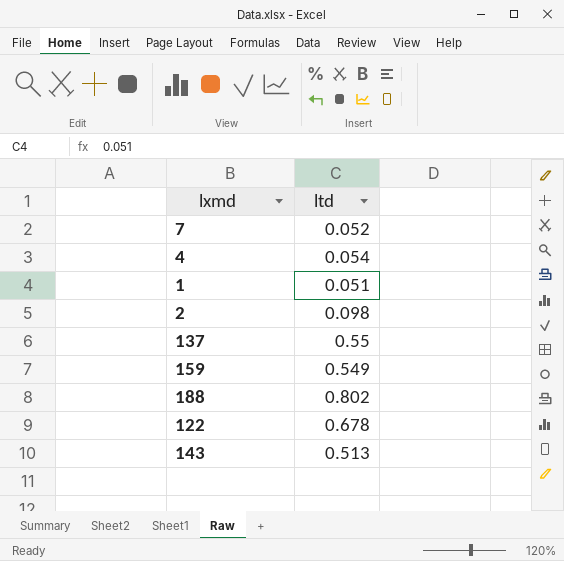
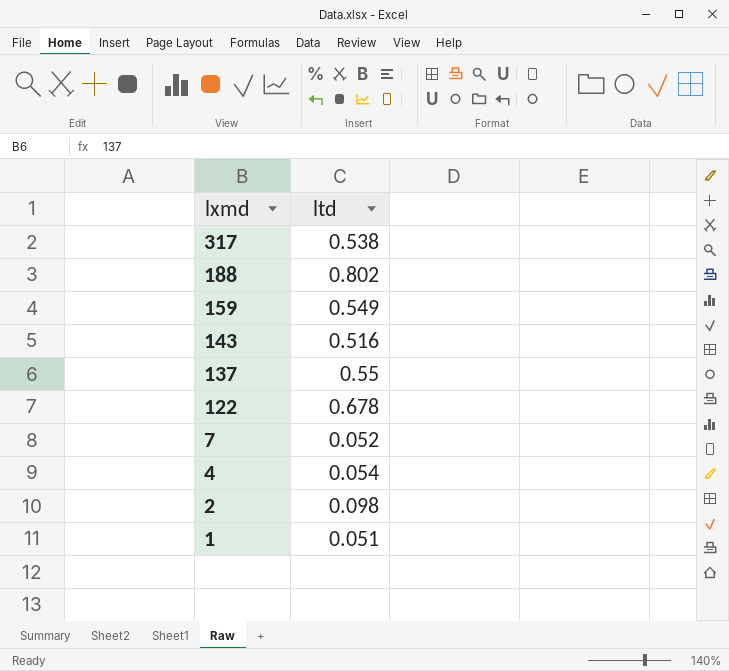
row order: none -> lxmd descending
row 317: none -> 0.538
143 | ltd: 0.513 -> 0.516

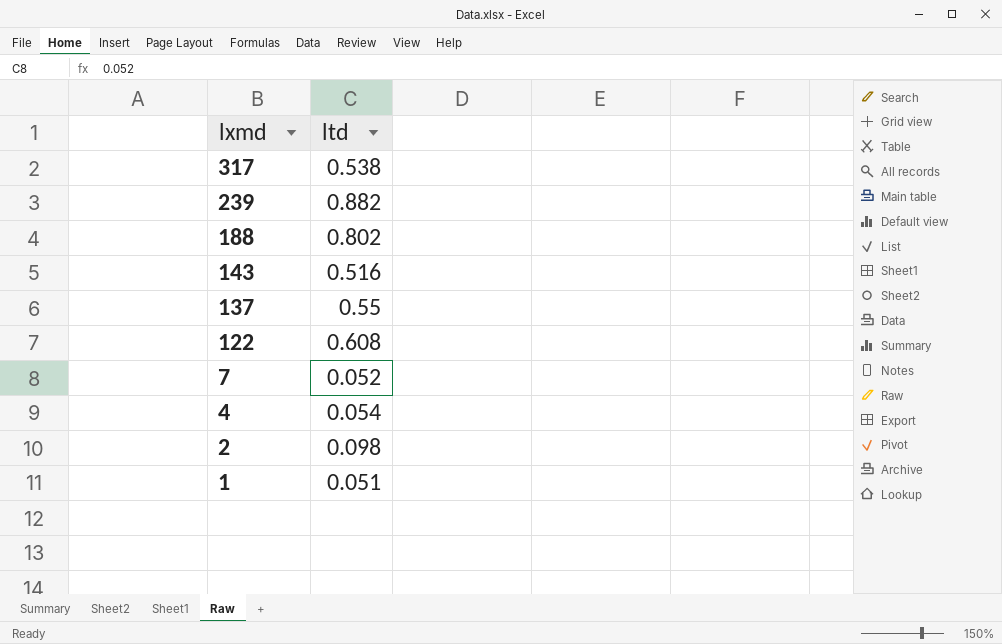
row 159: 0.549 -> none
row 239: none -> 0.882
122 | ltd: 0.678 -> 0.608

